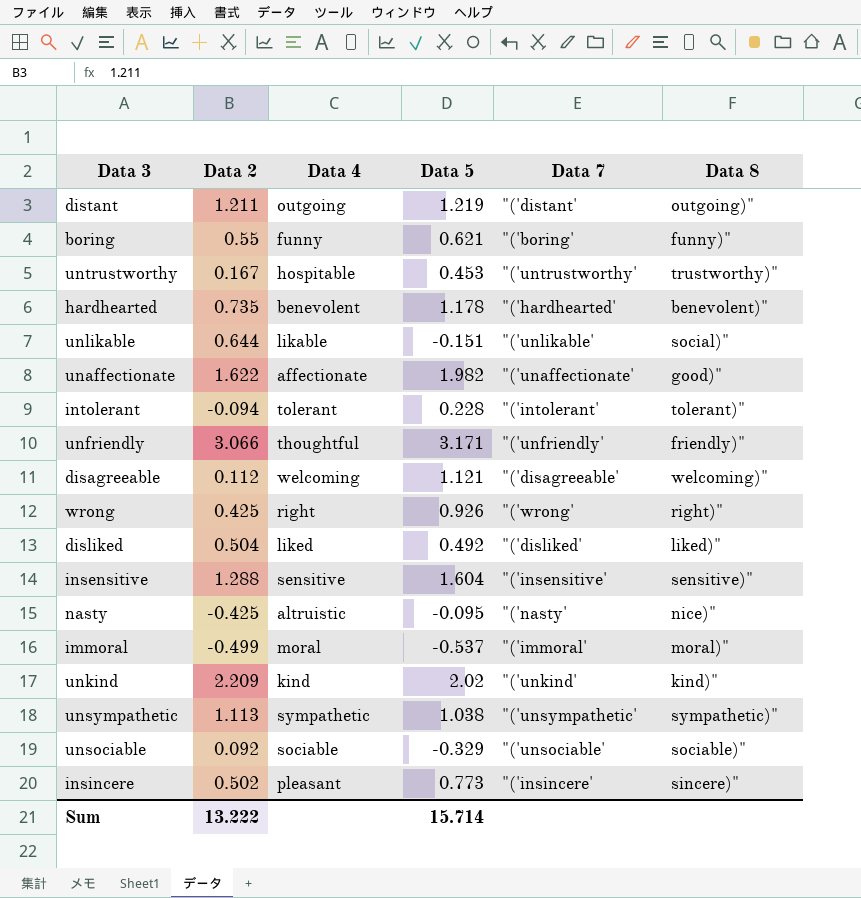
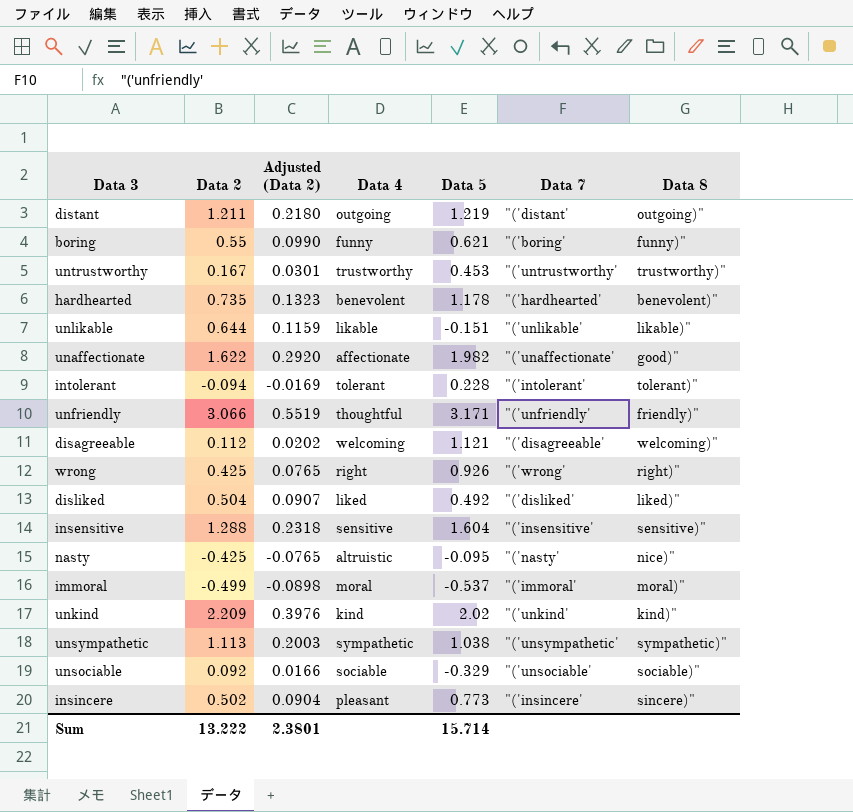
column Adjusted (Data 2) | formula: none -> [Data 2] * 0.18
untrustworthy | Data 4: hospitable -> trustworthy
unlikable | Data 8: social)" -> likable)"

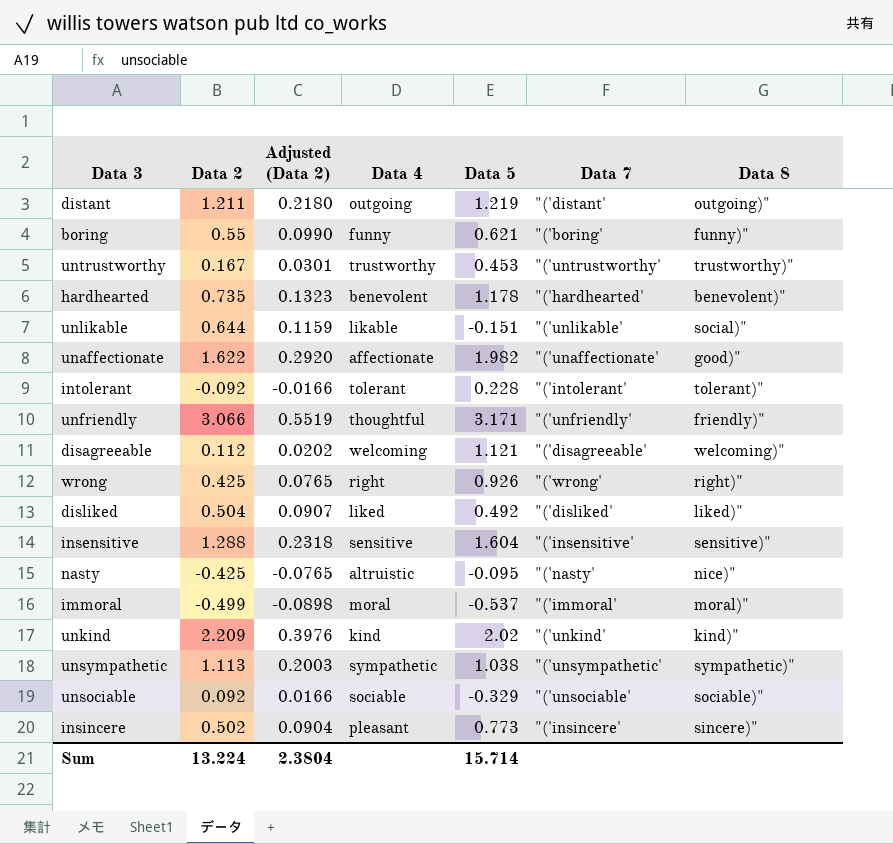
unlikable | Data 8: likable)" -> social)"
intolerant | Data 2: -0.094 -> -0.092
intolerant | Adjusted (Data 2): -0.0169 -> -0.0166
Sum | Data 2: 13.222 -> 13.224
Sum | Adjusted (Data 2): 2.3801 -> 2.3804

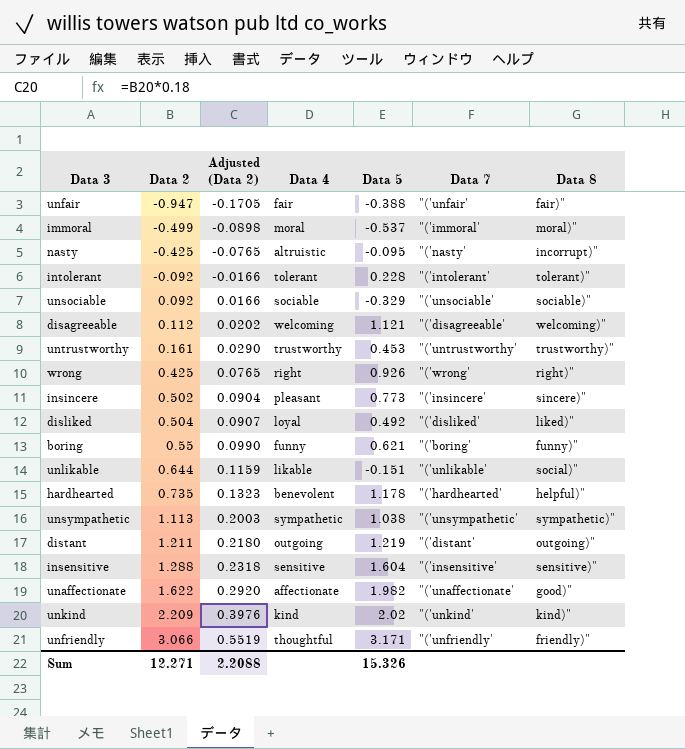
row order: none -> Data 2 ascending
row unfair: none -> -0.947 | -0.1705 | fair | -0.388 | "('unfair' | fair)"
nasty | Data 8: nice)" -> incorrupt)"
untrustworthy | Data 2: 0.167 -> 0.161
untrustworthy | Adjusted (Data 2): 0.0301 -> 0.0290
disliked | Data 4: liked -> loyal
hardhearted | Data 8: benevolent)" -> helpful)"
Sum | Data 2: 13.224 -> 12.271
Sum | Adjusted (Data 2): 2.3804 -> 2.2088
Sum | Data 5: 15.714 -> 15.326

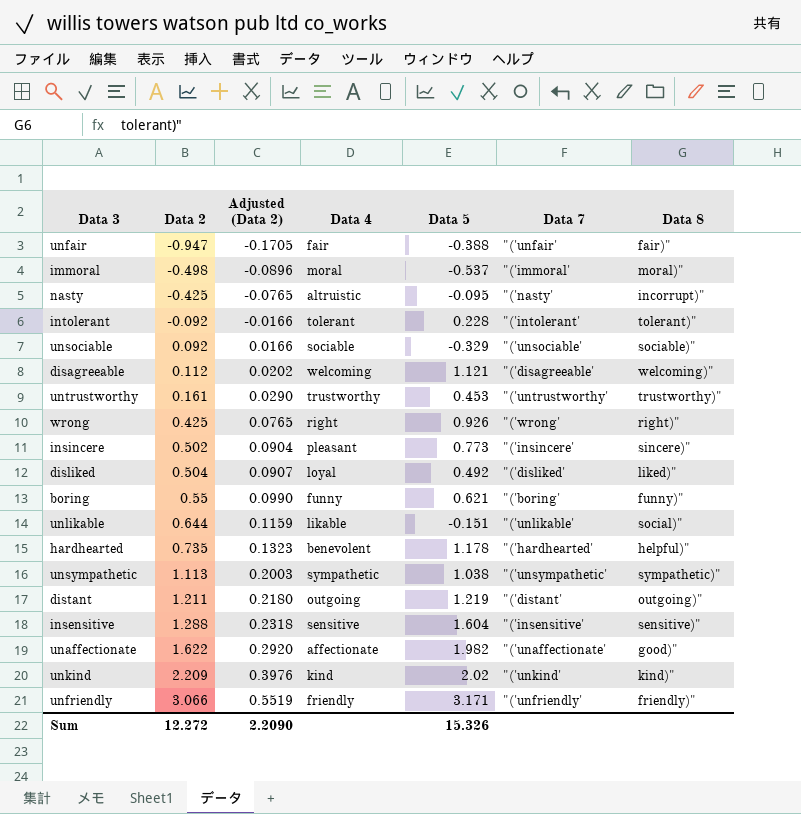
immoral | Data 2: -0.499 -> -0.498
immoral | Adjusted (Data 2): -0.0898 -> -0.0896
unfriendly | Data 4: thoughtful -> friendly
Sum | Data 2: 12.271 -> 12.272
Sum | Adjusted (Data 2): 2.2088 -> 2.2090

